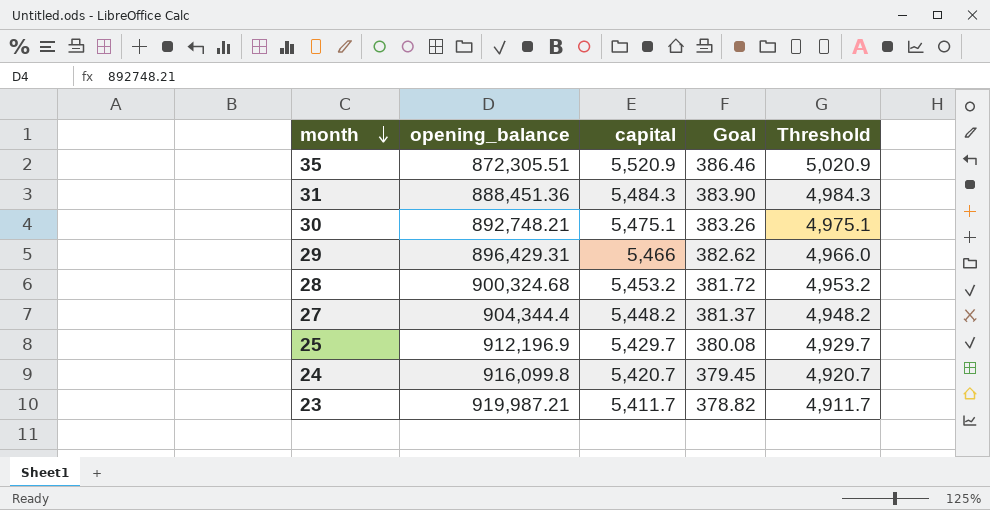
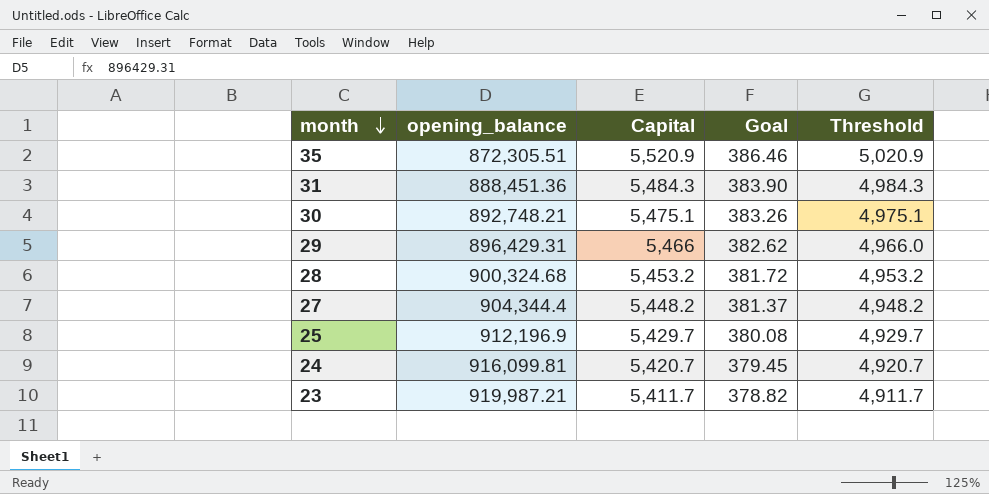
column name: capital -> Capital
24 | opening_balance: 916,099.8 -> 916,099.81

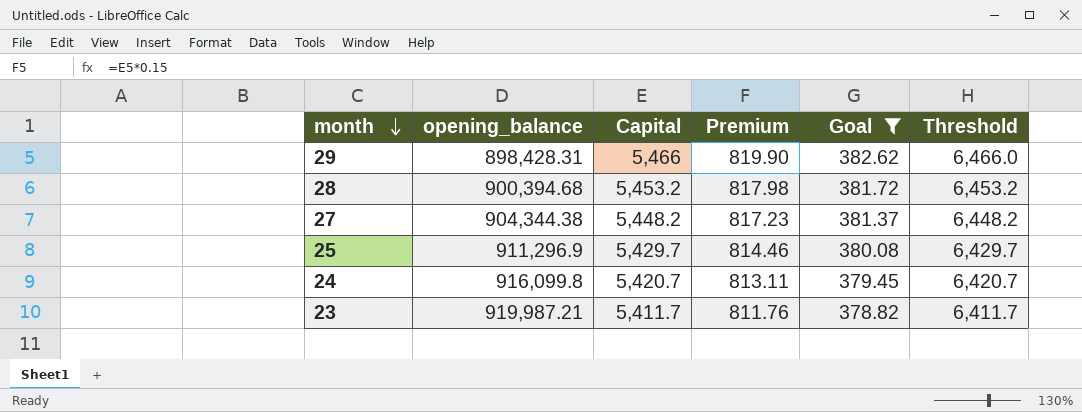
filter: none -> Goal <= 382.62
column Premium | formula: none -> [Capital] * 0.15
column Threshold | formula: [Capital] - 500 -> [Capital] + 1000
29 | opening_balance: 896,429.31 -> 898,428.31
28 | opening_balance: 900,324.68 -> 900,394.68
27 | opening_balance: 904,344.4 -> 904,344.38
25 | opening_balance: 912,196.9 -> 911,296.9
24 | opening_balance: 916,099.81 -> 916,099.8

